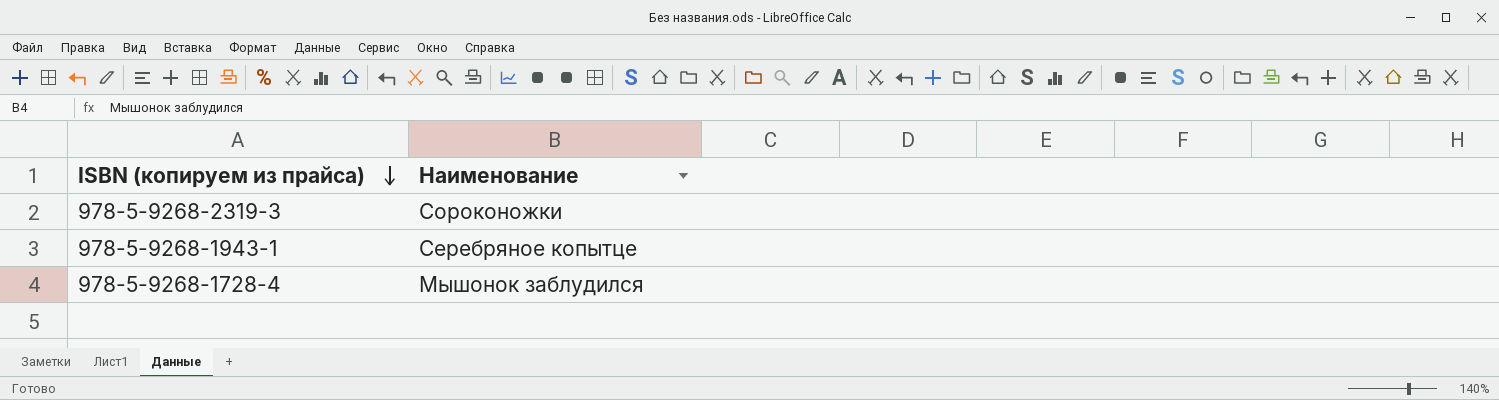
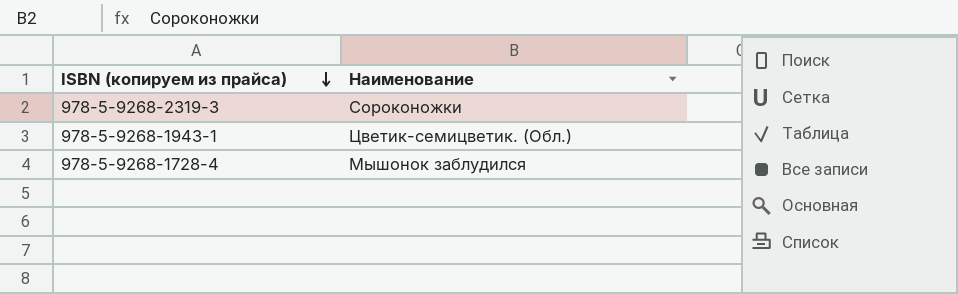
978-5-9268-1943-1 | Наименование: Серебряное копытце -> Цветик-семицветик. (Обл.)

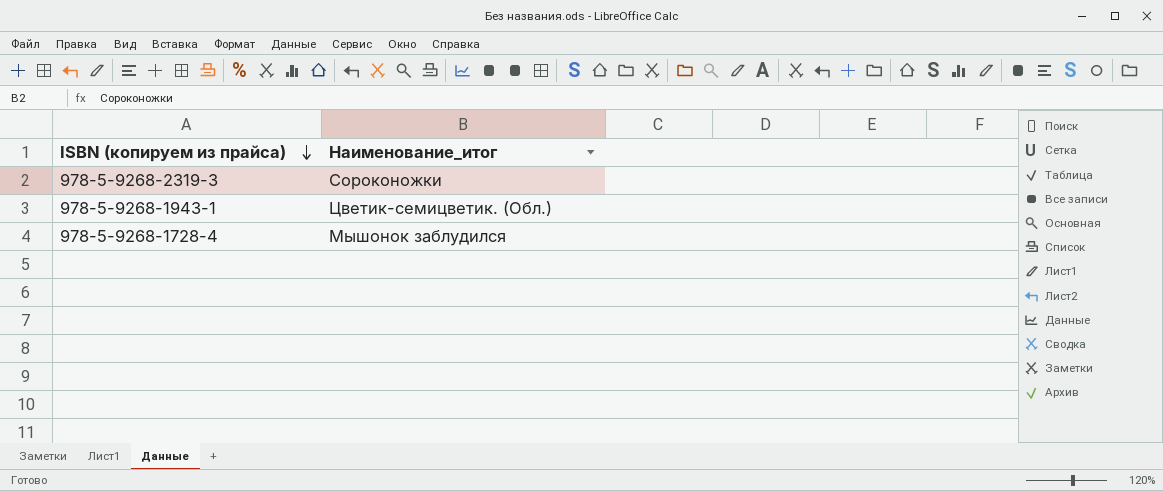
column name: Наименование -> Наименование_итог

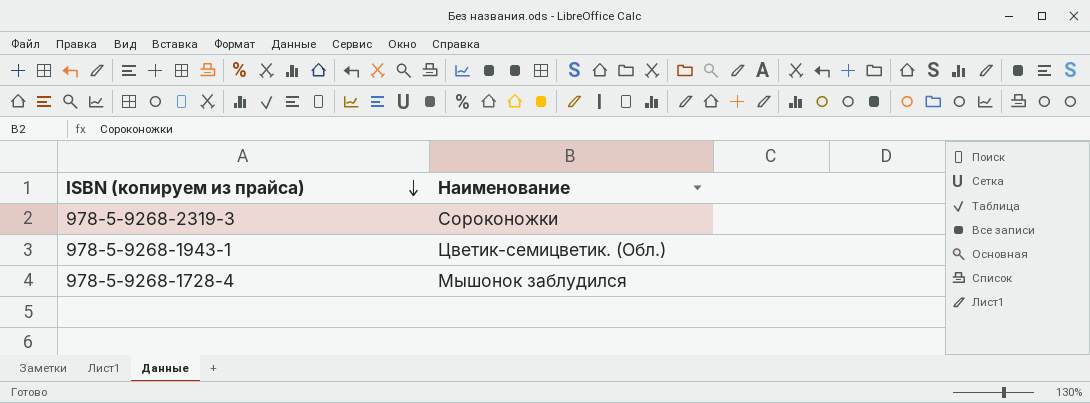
column name: Наименование_итог -> Наименование

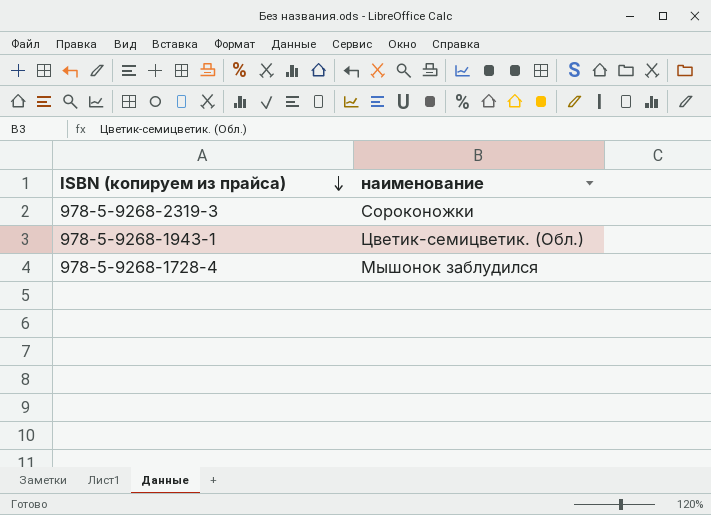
column name: Наименование -> наименование

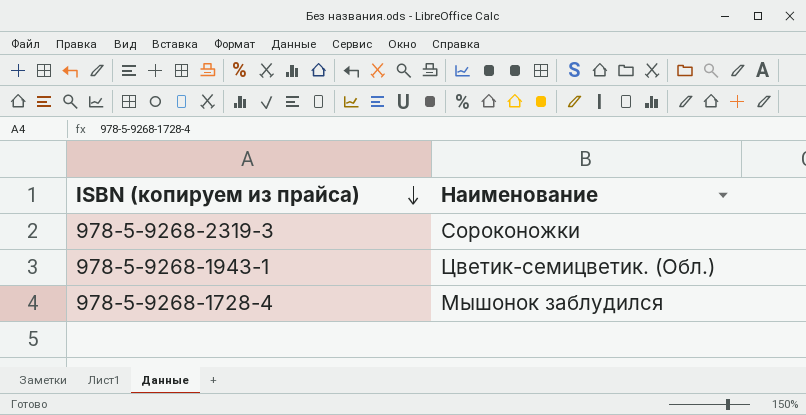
column name: наименование -> Наименование

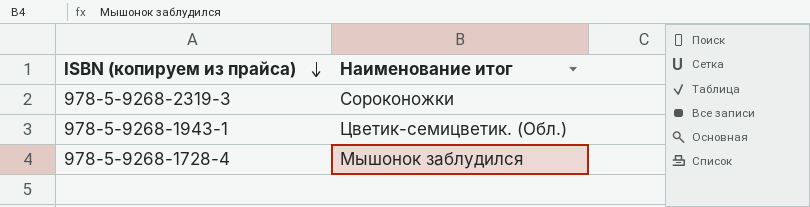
column name: Наименование -> Наименование итог

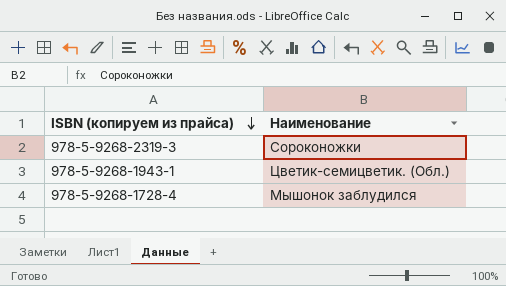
column name: Наименование итог -> Наименование

